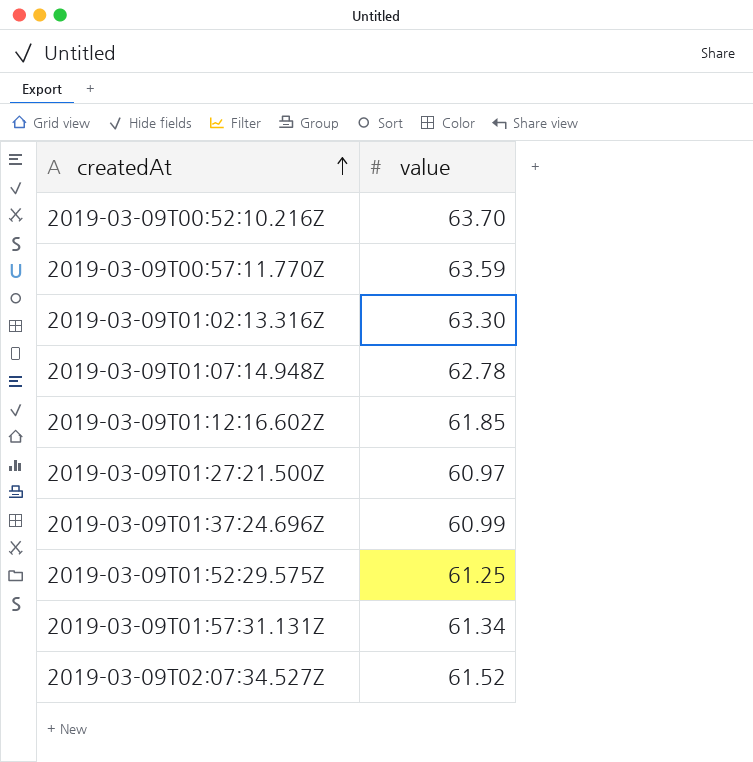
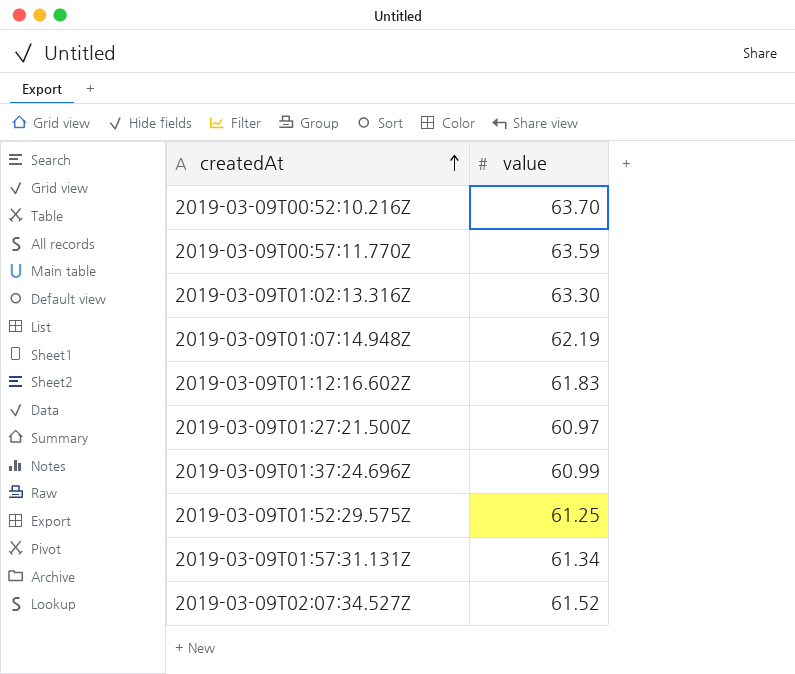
2019-03-09T01:07:14.948Z | value: 62.78 -> 62.19
2019-03-09T01:12:16.602Z | value: 61.85 -> 61.83

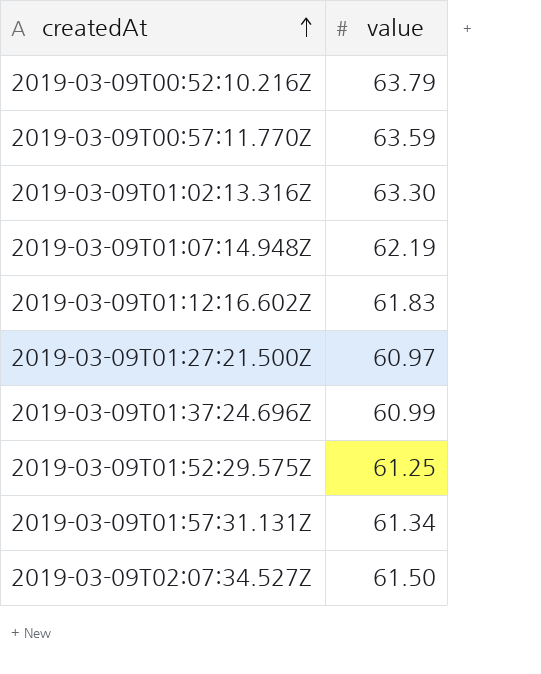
2019-03-09T00:52:10.216Z | value: 63.70 -> 63.79
2019-03-09T02:07:34.527Z | value: 61.52 -> 61.50

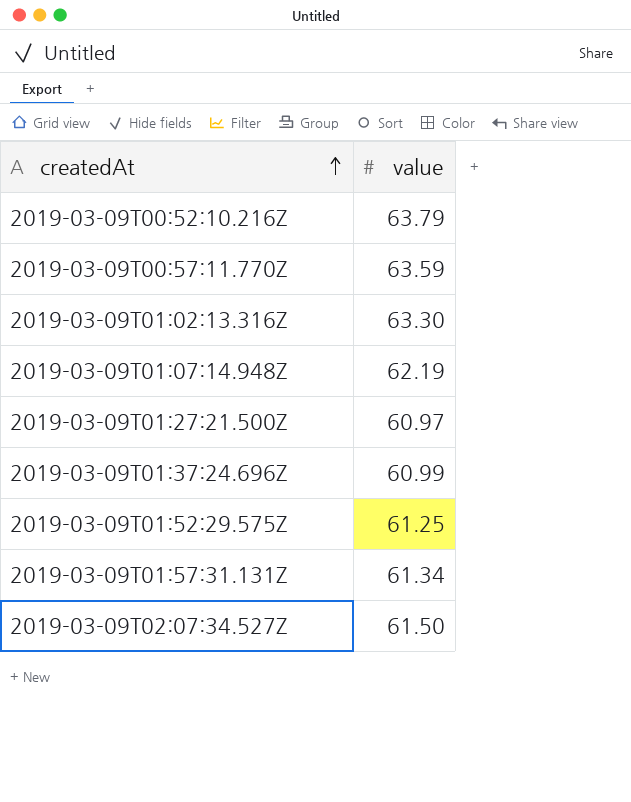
row 2019-03-09T01:12:16.602Z: 61.83 -> none

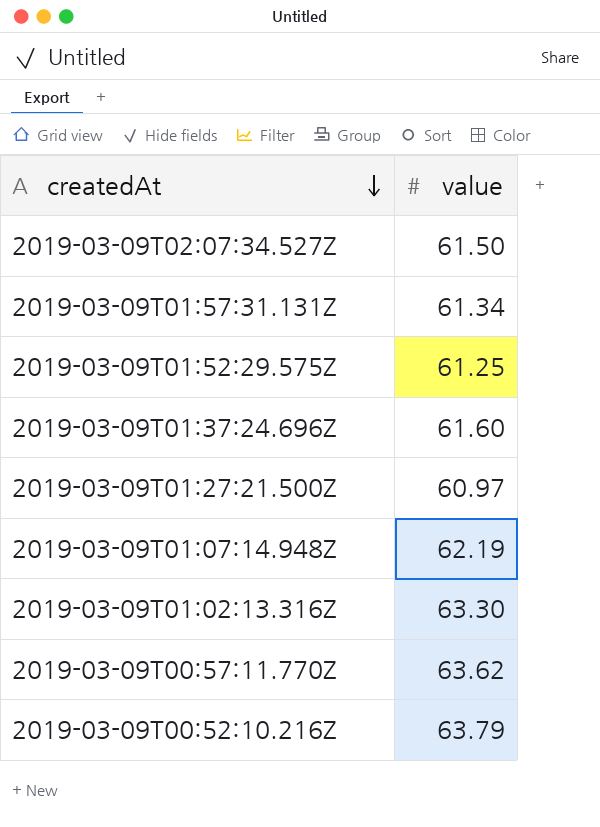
row order: createdAt ascending -> createdAt descending
2019-03-09T01:37:24.696Z | value: 60.99 -> 61.60
2019-03-09T00:57:11.770Z | value: 63.59 -> 63.62

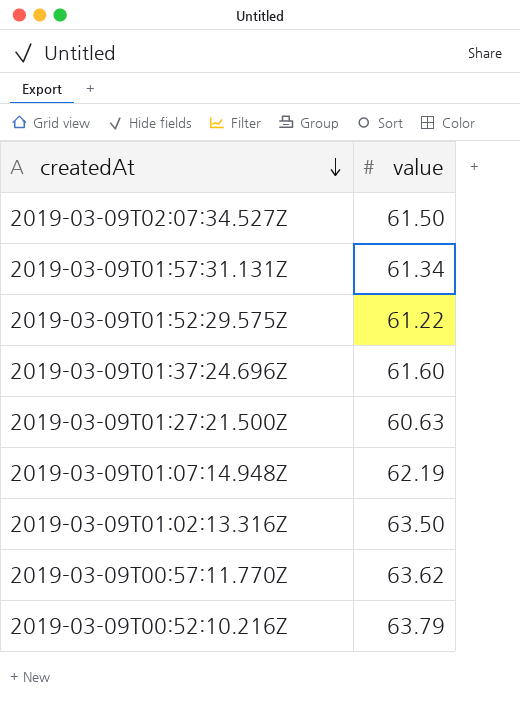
2019-03-09T01:52:29.575Z | value: 61.25 -> 61.22
2019-03-09T01:27:21.500Z | value: 60.97 -> 60.63
2019-03-09T01:02:13.316Z | value: 63.30 -> 63.50

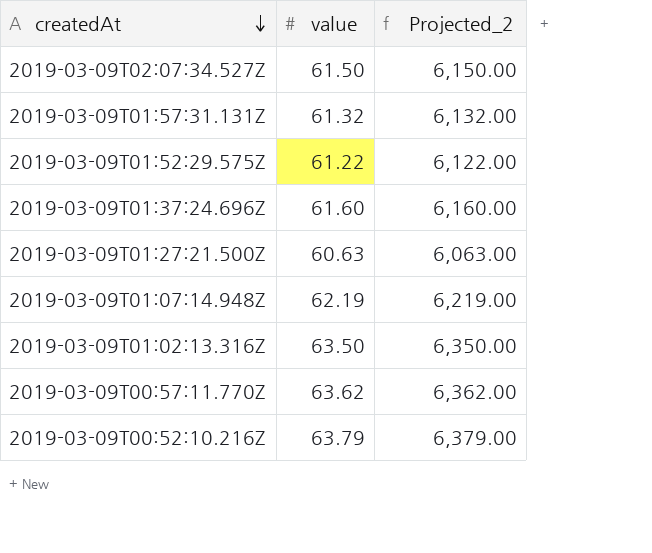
column Projected_2 | formula: none -> [value] * 100
2019-03-09T01:57:31.131Z | value: 61.34 -> 61.32

